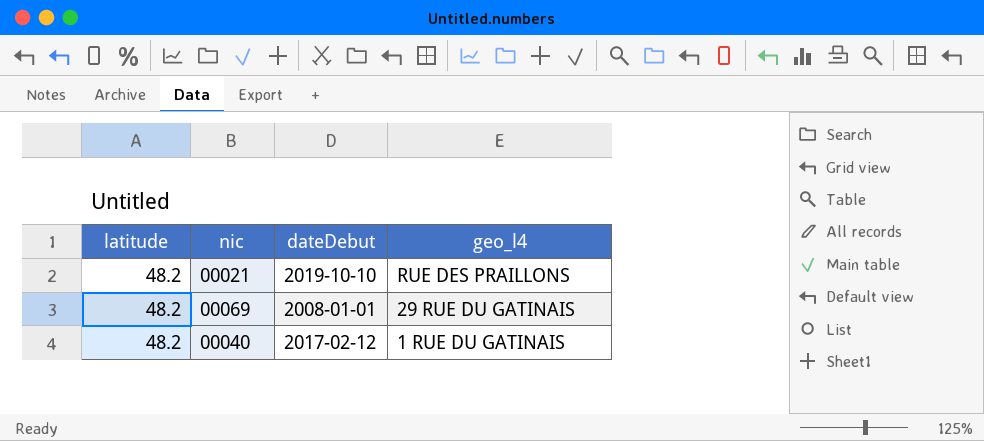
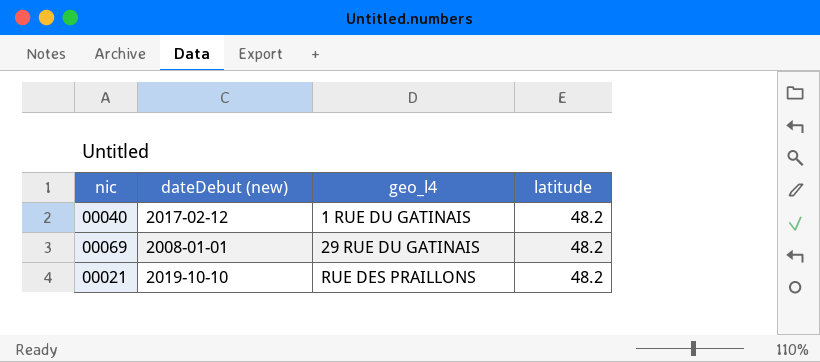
row order: geo_l4 descending -> geo_l4 ascending
column name: dateDebut -> dateDebut (new)
column latitude | position: 1 -> 4

